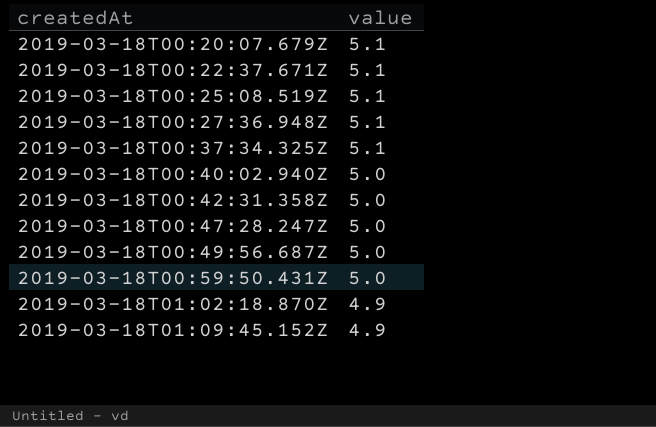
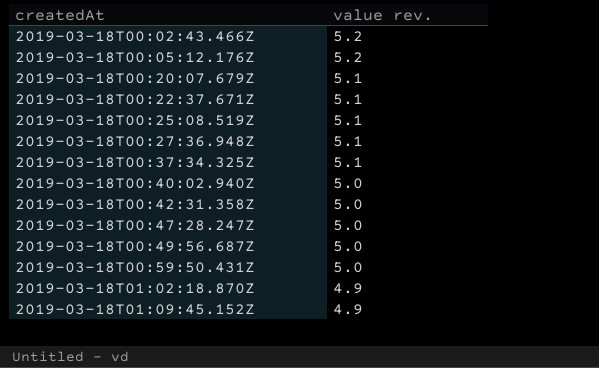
column name: value -> value rev.
row 2019-03-18T00:02:43.466Z: none -> 5.2
row 2019-03-18T00:05:12.176Z: none -> 5.2

